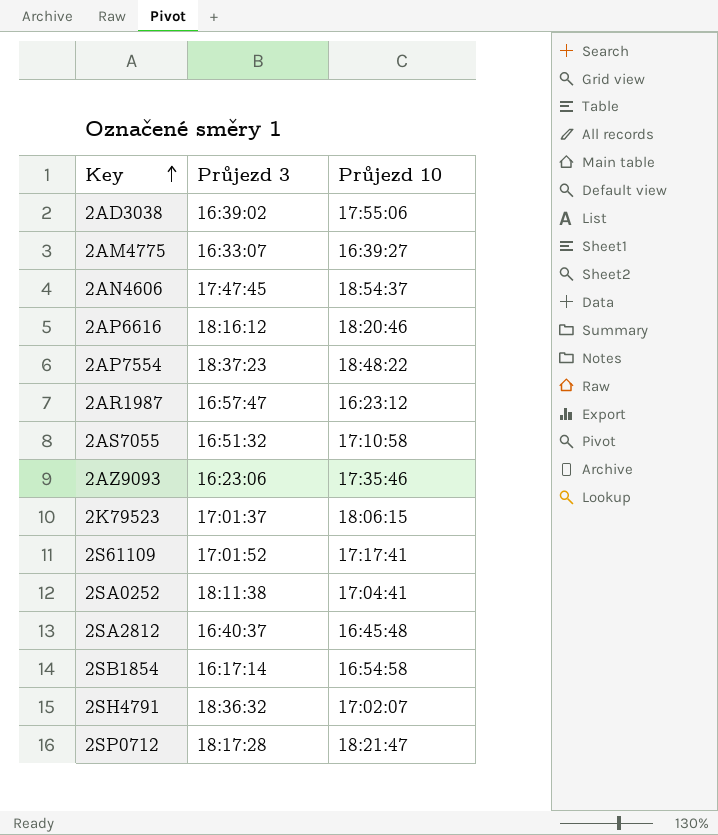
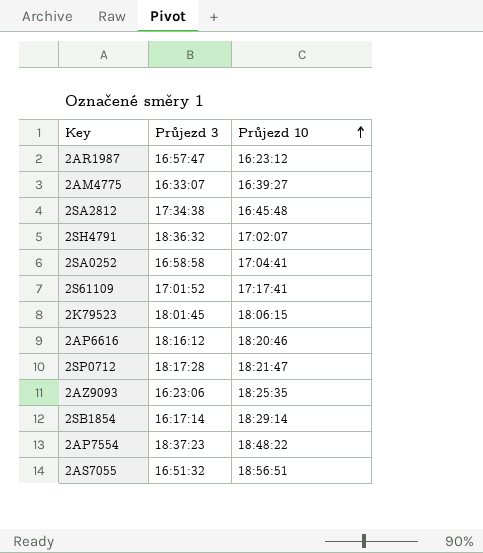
row order: Key ascending -> Průjezd 10 ascending
row 2AD3038: 16:39:02 | 17:55:06 -> none
row 2AN4606: 17:47:45 | 18:54:37 -> none
2SA2812 | Průjezd 3: 16:40:37 -> 17:34:38
2SA0252 | Průjezd 3: 18:11:38 -> 16:58:58
2K79523 | Průjezd 3: 17:01:37 -> 18:01:45
2AZ9093 | Průjezd 10: 17:35:46 -> 18:25:35
2SB1854 | Průjezd 10: 16:54:58 -> 18:29:14
2AS7055 | Průjezd 10: 17:10:58 -> 18:56:51

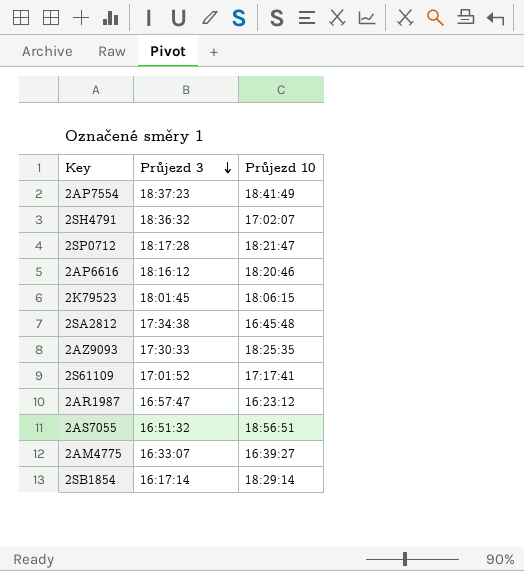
row order: Průjezd 10 ascending -> Průjezd 3 descending
row 2SA0252: 16:58:58 | 17:04:41 -> none
2AP7554 | Průjezd 10: 18:48:22 -> 18:41:49
2AZ9093 | Průjezd 3: 16:23:06 -> 17:30:33

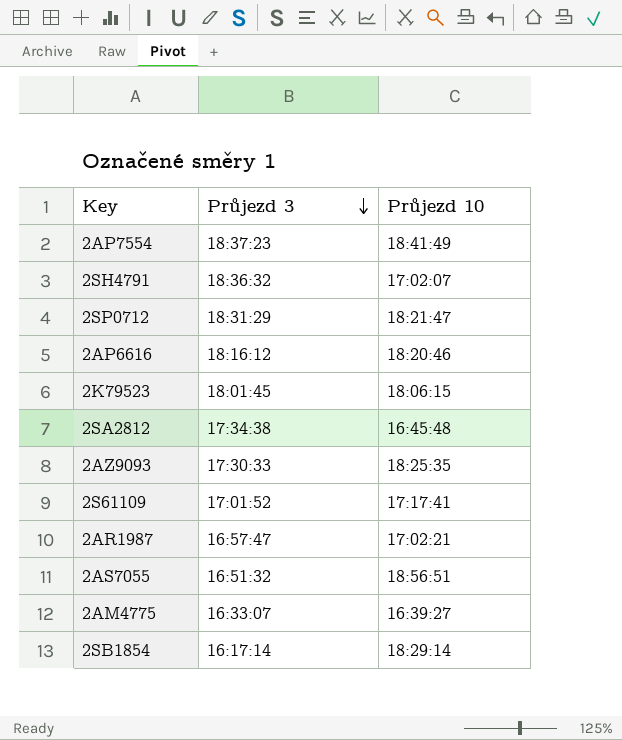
2SP0712 | Průjezd 3: 18:17:28 -> 18:31:29
2AR1987 | Průjezd 10: 16:23:12 -> 17:02:21

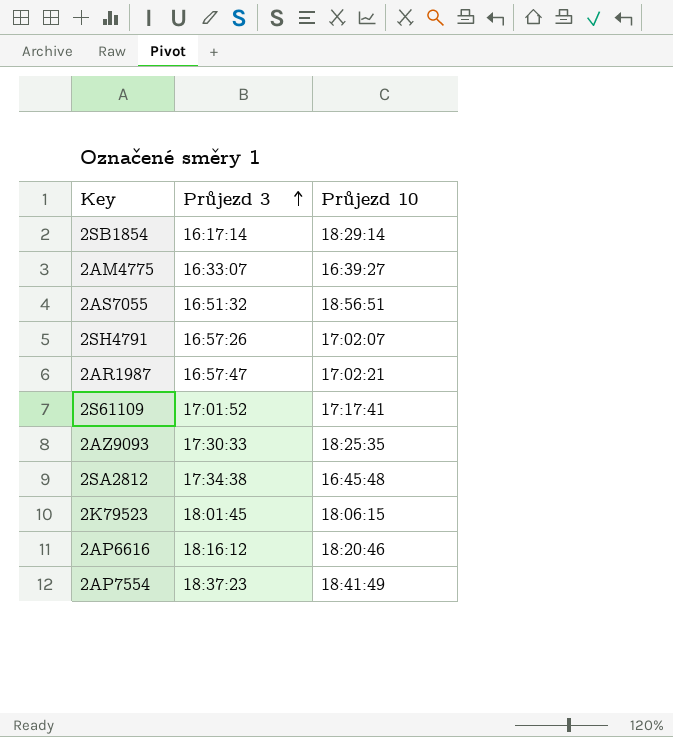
row order: Průjezd 3 descending -> Průjezd 3 ascending
row 2SP0712: 18:31:29 | 18:21:47 -> none
2SH4791 | Průjezd 3: 18:36:32 -> 16:57:26

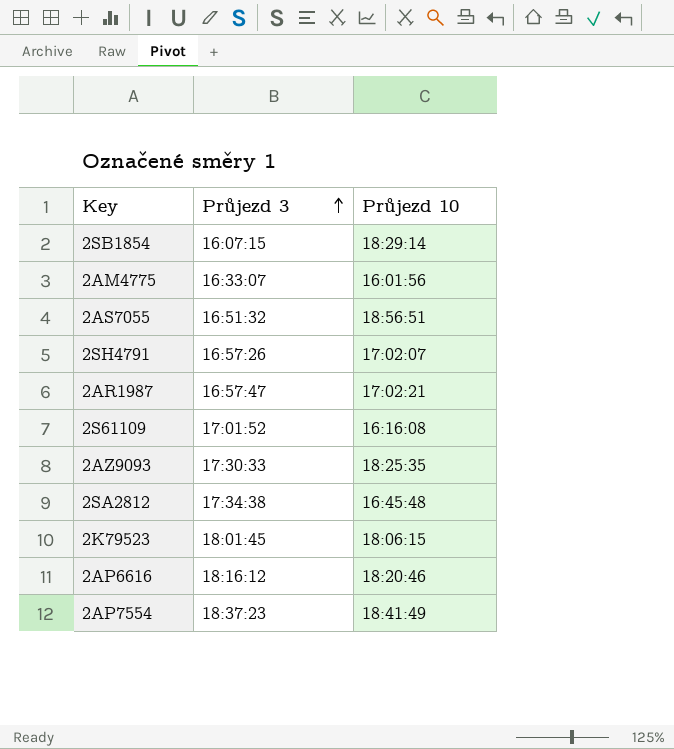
2SB1854 | Průjezd 3: 16:17:14 -> 16:07:15
2AM4775 | Průjezd 10: 16:39:27 -> 16:01:56
2S61109 | Průjezd 10: 17:17:41 -> 16:16:08

